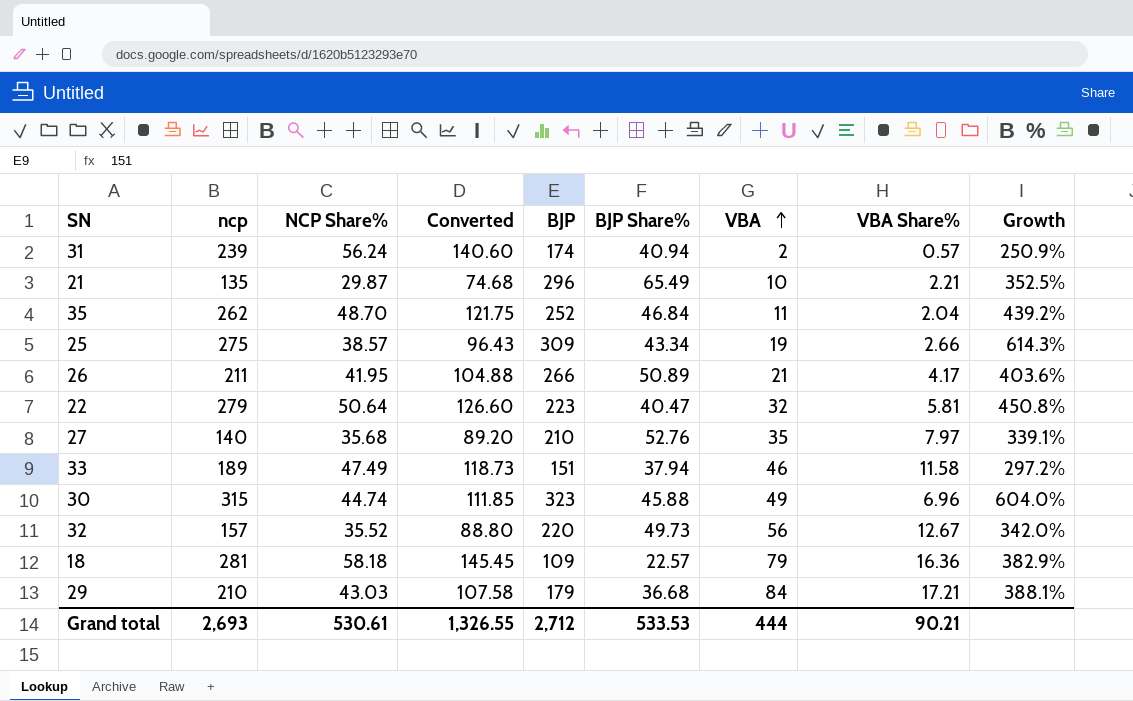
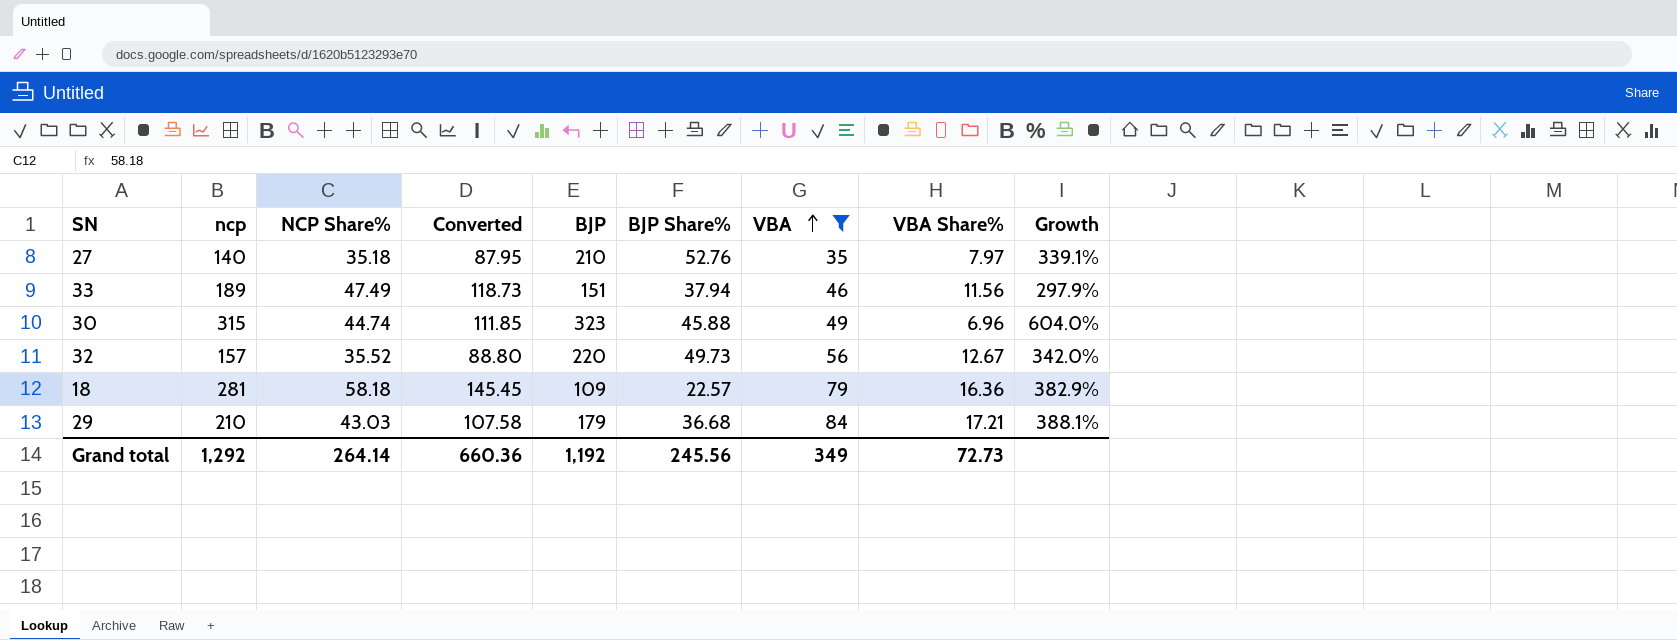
filter: none -> VBA >= 35
27 | NCP Share%: 35.68 -> 35.18
27 | Converted: 89.20 -> 87.95
33 | VBA Share%: 11.58 -> 11.56
33 | Growth: 297.2% -> 297.9%
Grand total | ncp: 2,693 -> 1,292
Grand total | NCP Share%: 530.61 -> 264.14
Grand total | Converted: 1,326.55 -> 660.36
Grand total | BJP: 2,712 -> 1,192
Grand total | BJP Share%: 533.53 -> 245.56
Grand total | VBA: 444 -> 349
Grand total | VBA Share%: 90.21 -> 72.73

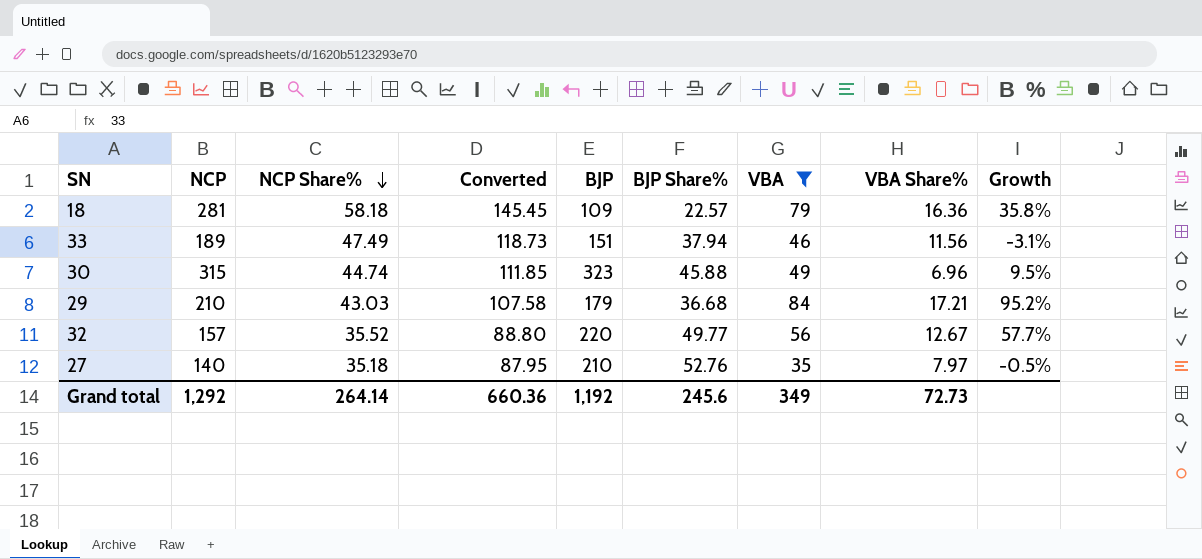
row order: VBA ascending -> NCP Share% descending
column name: ncp -> NCP
column Growth | formula: ([VBA] - [VBA Share%]) / [VBA Share%] -> ([VBA] - [NCP Share%]) / [NCP Share%]
32 | BJP Share%: 49.73 -> 49.77
Grand total | BJP Share%: 245.56 -> 245.6

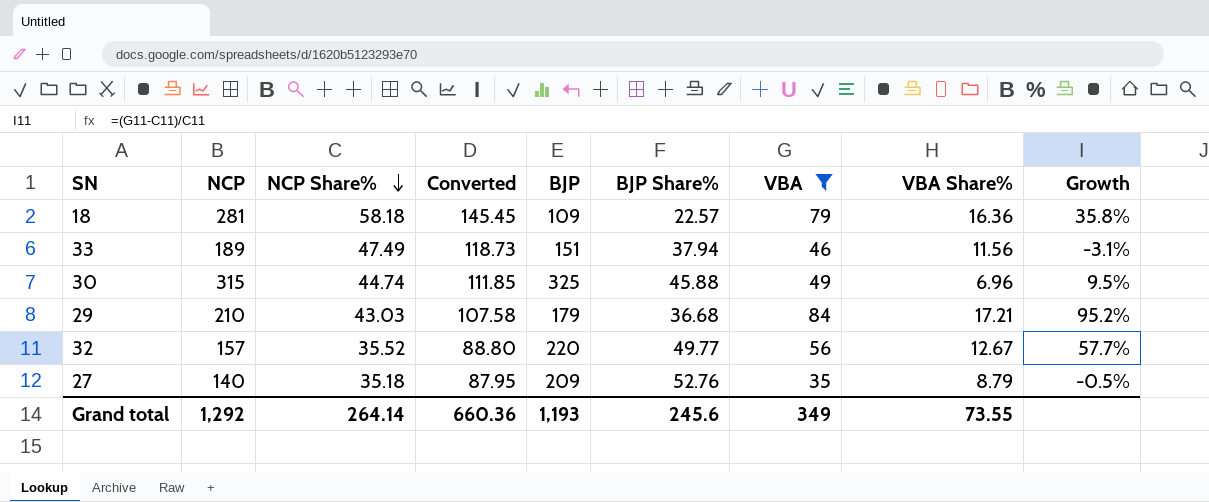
30 | BJP: 323 -> 325
27 | BJP: 210 -> 209
27 | VBA Share%: 7.97 -> 8.79
Grand total | BJP: 1,192 -> 1,193
Grand total | VBA Share%: 72.73 -> 73.55

